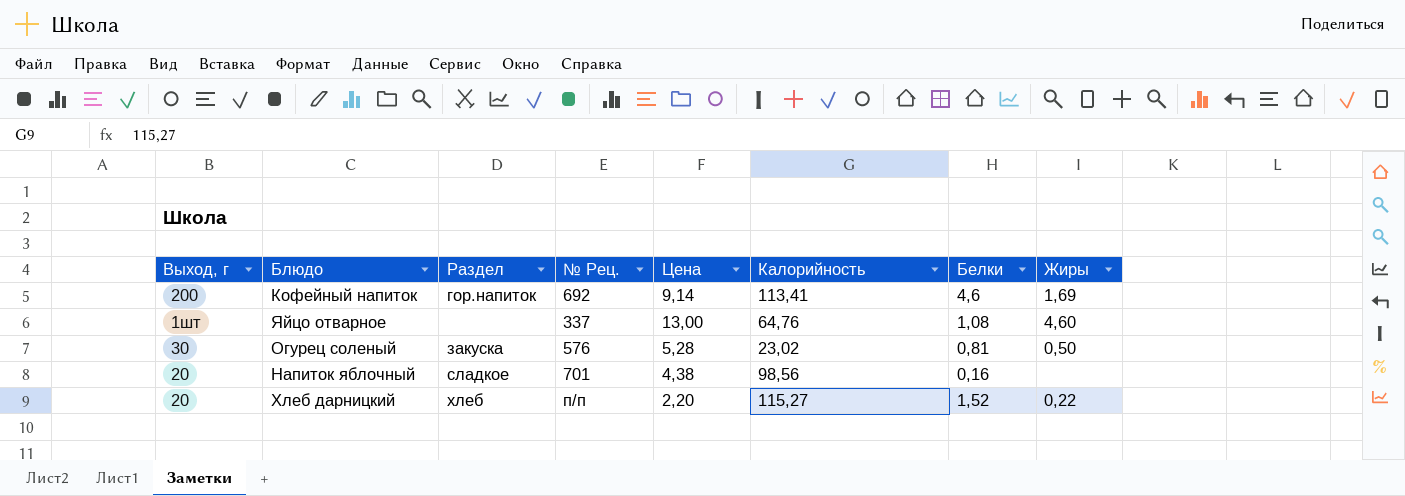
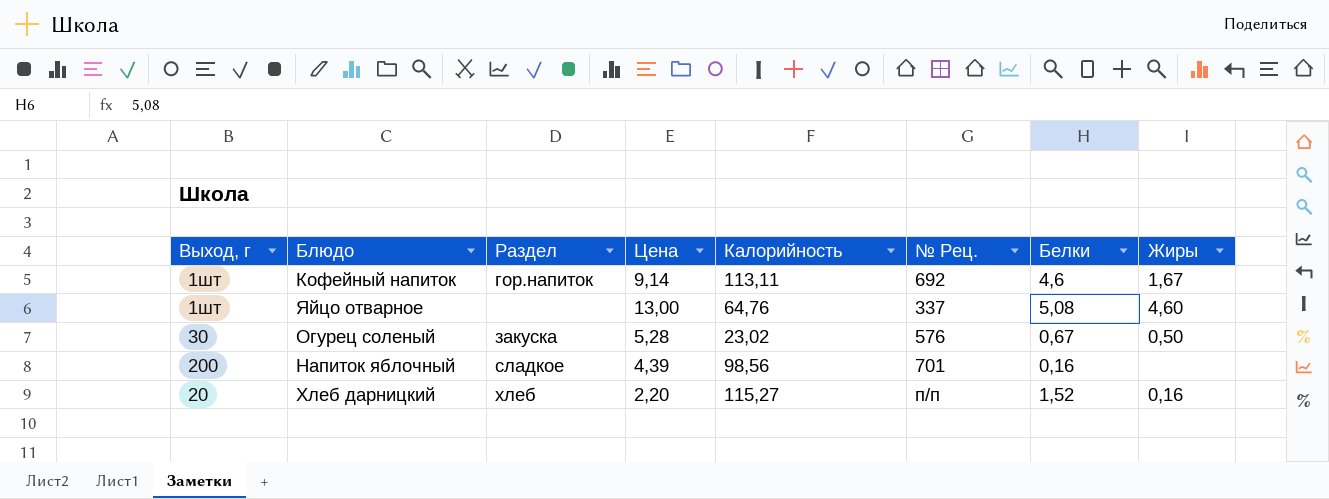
column № Рец. | position: 4 -> 6
Кофейный напиток | Выход, г: 200 -> 1шт
Кофейный напиток | Калорийность: 113,41 -> 113,11
Кофейный напиток | Жиры: 1,69 -> 1,67
Яйцо отварное | Белки: 1,08 -> 5,08
Огурец соленый | Белки: 0,81 -> 0,67
Напиток яблочный | Выход, г: 20 -> 200
Напиток яблочный | Цена: 4,38 -> 4,39
Хлеб дарницкий | Жиры: 0,22 -> 0,16

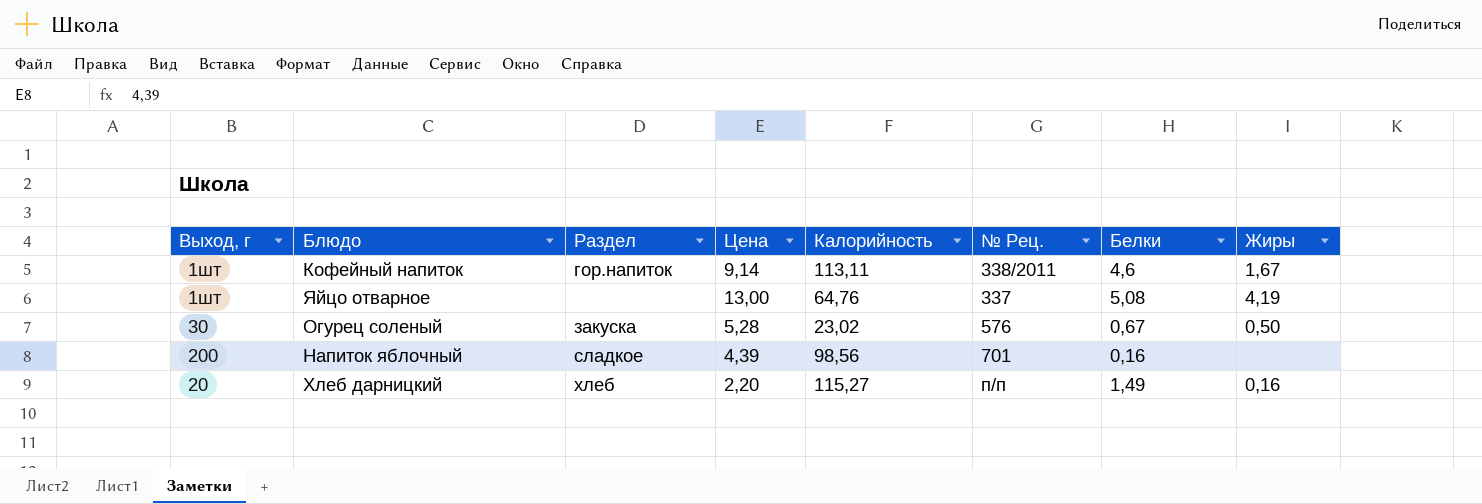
Кофейный напиток | № Рец.: 692 -> 338/2011
Яйцо отварное | Жиры: 4,60 -> 4,19
Хлеб дарницкий | Белки: 1,52 -> 1,49

